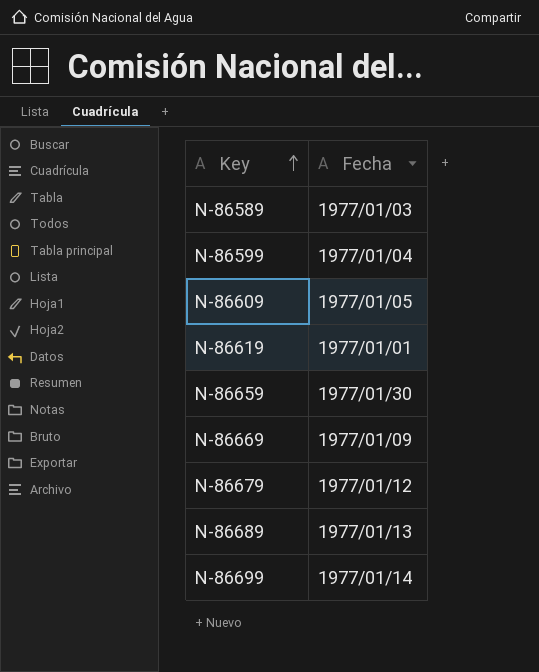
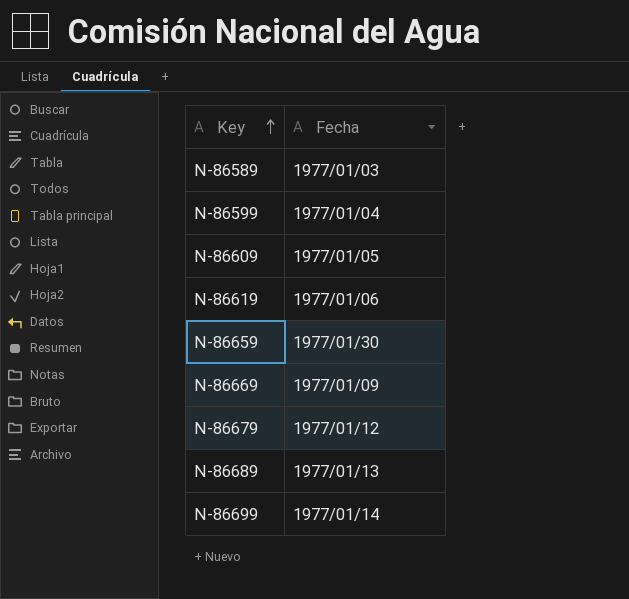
N-86619 | Fecha: 1977/01/01 -> 1977/01/06

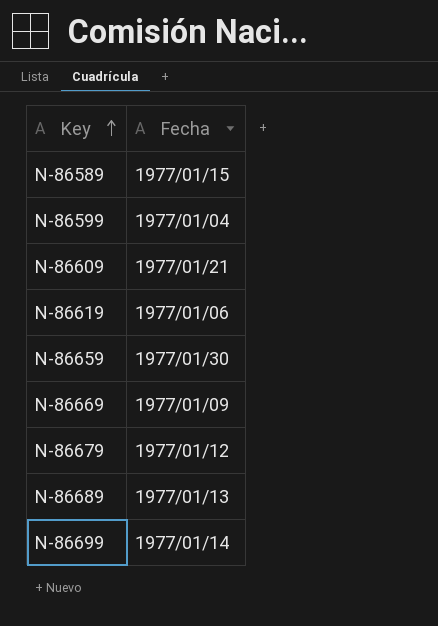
N-86589 | Fecha: 1977/01/03 -> 1977/01/15
N-86609 | Fecha: 1977/01/05 -> 1977/01/21

